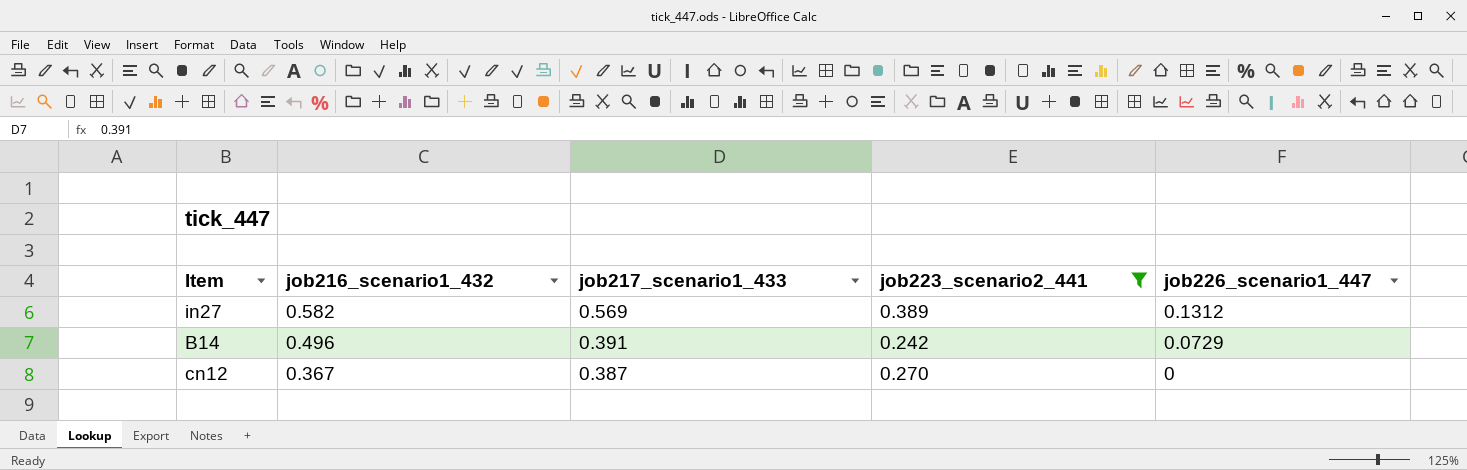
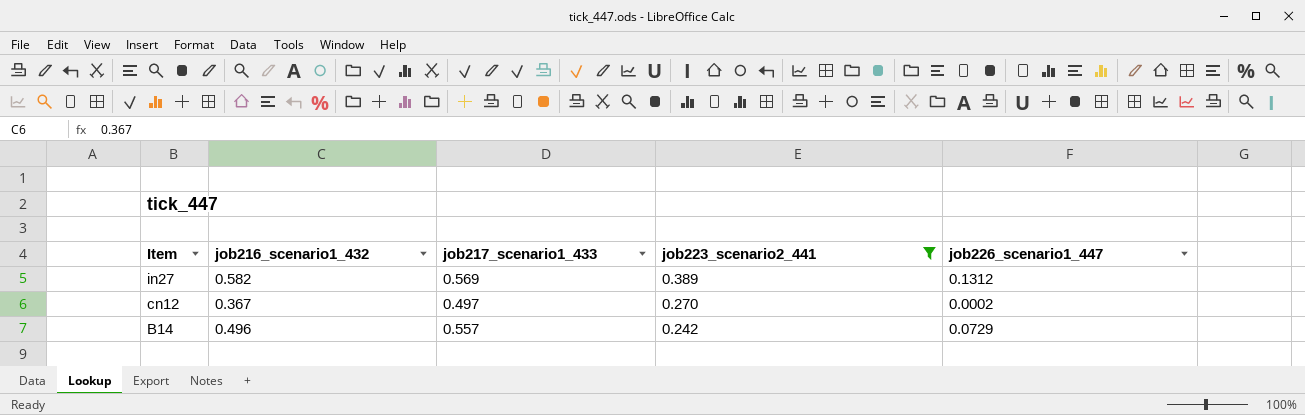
row order: job216_scenario1_432 descending -> Item descending
cn12 | job217_scenario1_433: 0.387 -> 0.497
cn12 | job226_scenario1_447: 0 -> 0.0002
B14 | job217_scenario1_433: 0.391 -> 0.557

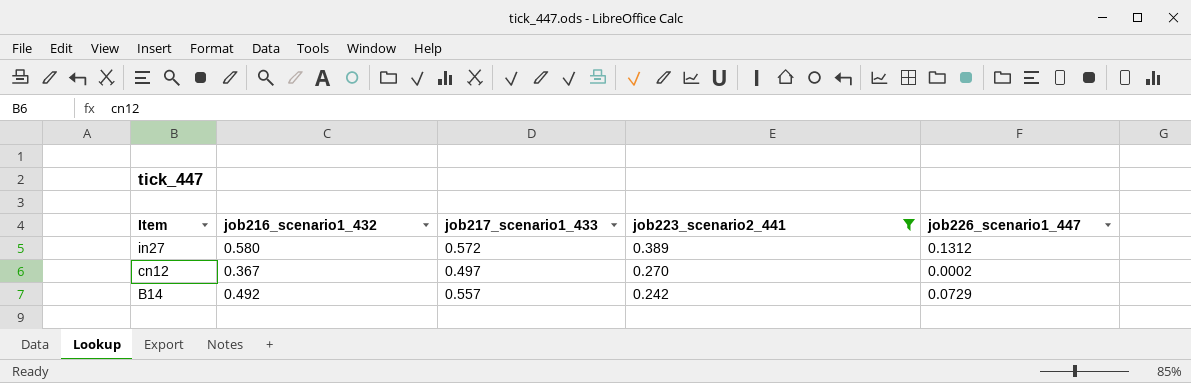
in27 | job216_scenario1_432: 0.582 -> 0.580
in27 | job217_scenario1_433: 0.569 -> 0.572
B14 | job216_scenario1_432: 0.496 -> 0.492

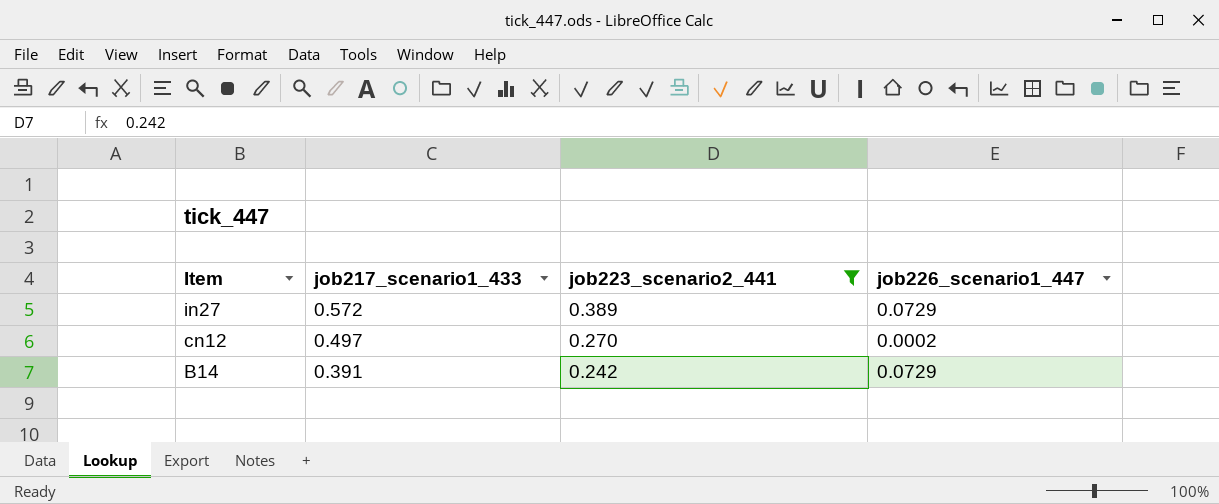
column job216_scenario1_432 | position: 2 -> none
in27 | job226_scenario1_447: 0.1312 -> 0.0729
B14 | job217_scenario1_433: 0.557 -> 0.391

